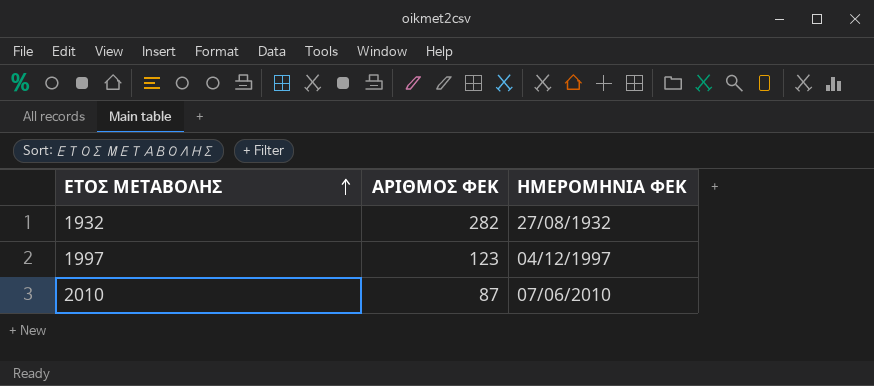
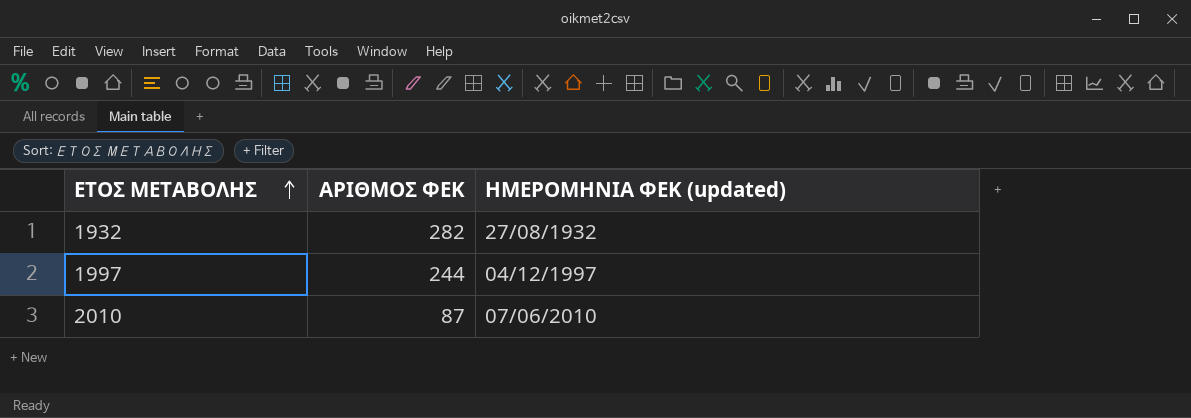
column name: ΗΜΕΡΟΜΗΝΙΑ ΦΕΚ -> ΗΜΕΡΟΜΗΝΙΑ ΦΕΚ (updated)
1997 | ΑΡΙΘΜΟΣ ΦΕΚ: 123 -> 244

